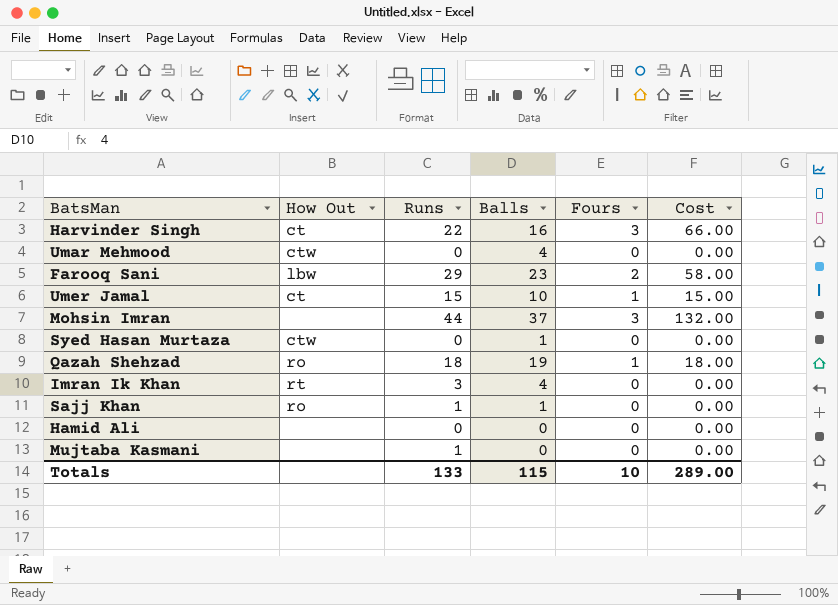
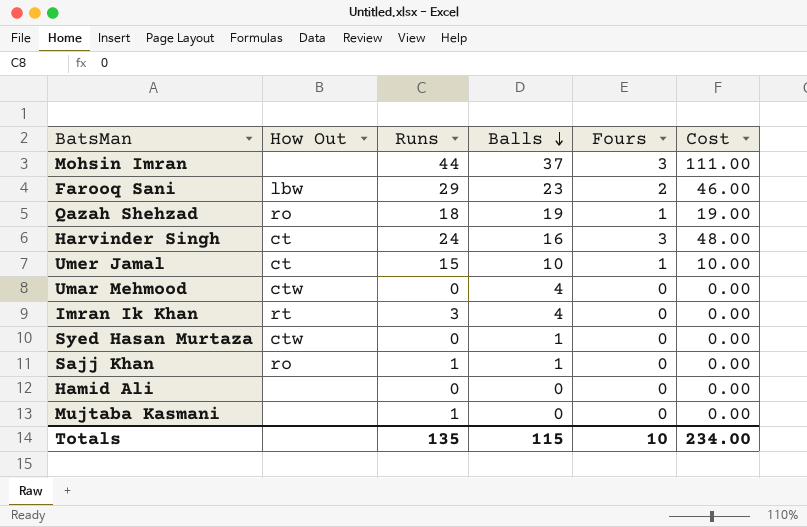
row order: none -> Balls descending
column Cost | formula: [Runs] * [Fours] -> [Balls] * [Fours]
Harvinder Singh | Runs: 22 -> 24
Totals | Runs: 133 -> 135
Totals | Cost: 289.00 -> 234.00

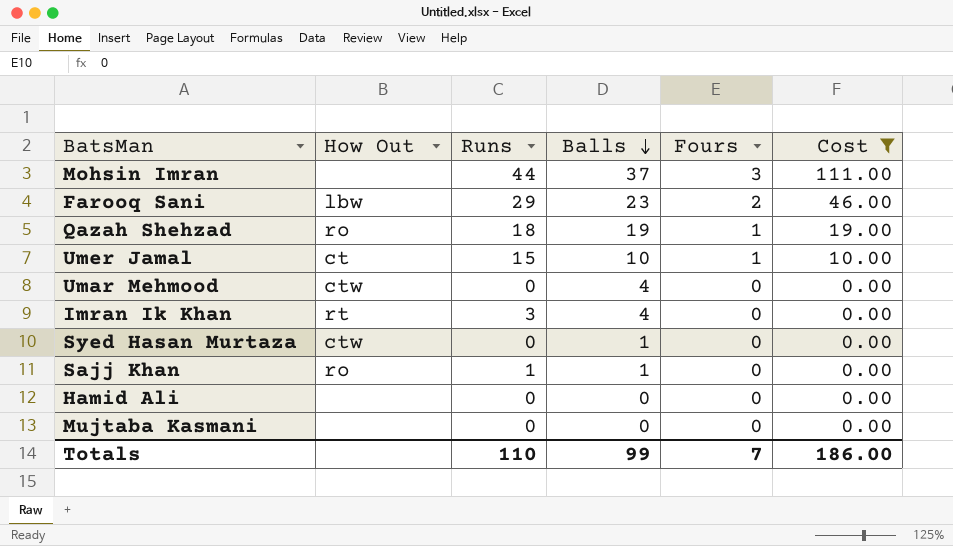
filter: none -> Cost != 48.00
Mujtaba Kasmani | Runs: 1 -> 0
Totals | Runs: 135 -> 110
Totals | Balls: 115 -> 99
Totals | Fours: 10 -> 7
Totals | Cost: 234.00 -> 186.00

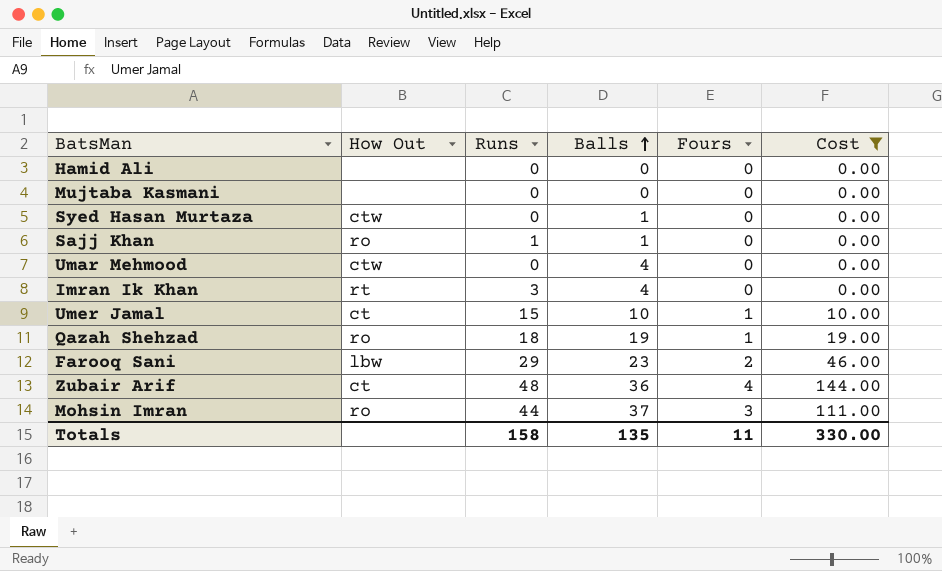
row order: Balls descending -> Balls ascending
row Zubair Arif: none -> ct | 48 | 36 | 4 | 144.00
Mohsin Imran | How Out: none -> ro
Totals | Runs: 110 -> 158
Totals | Balls: 99 -> 135
Totals | Fours: 7 -> 11
Totals | Cost: 186.00 -> 330.00

